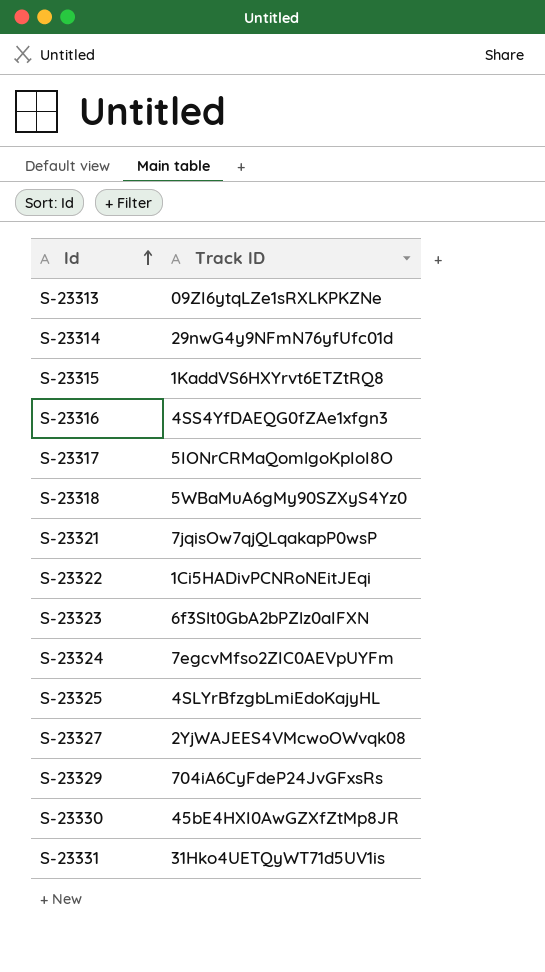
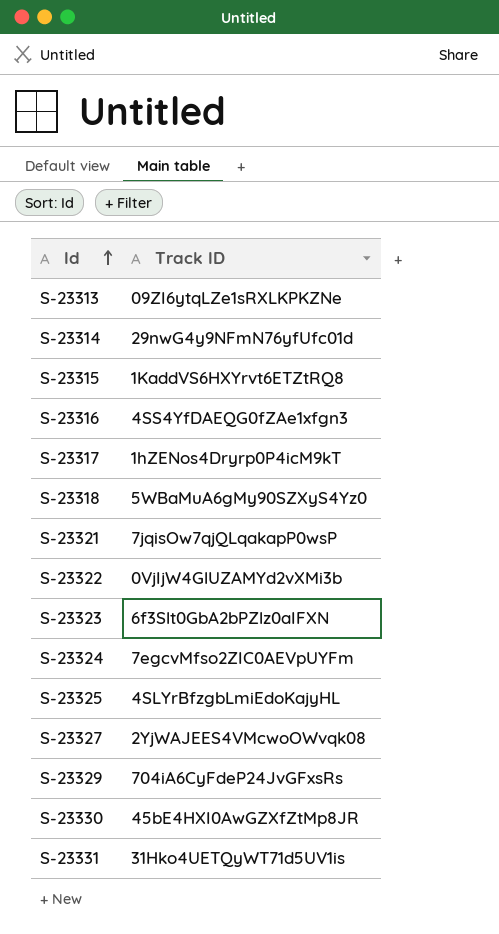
S-23317 | Track ID: 5IONrCRMaQomlgoKpIoI8O -> 1hZENos4Dryrp0P4icM9kT
S-23322 | Track ID: 1Ci5HADivPCNRoNEitJEqi -> 0VjIjW4GlUZAMYd2vXMi3b

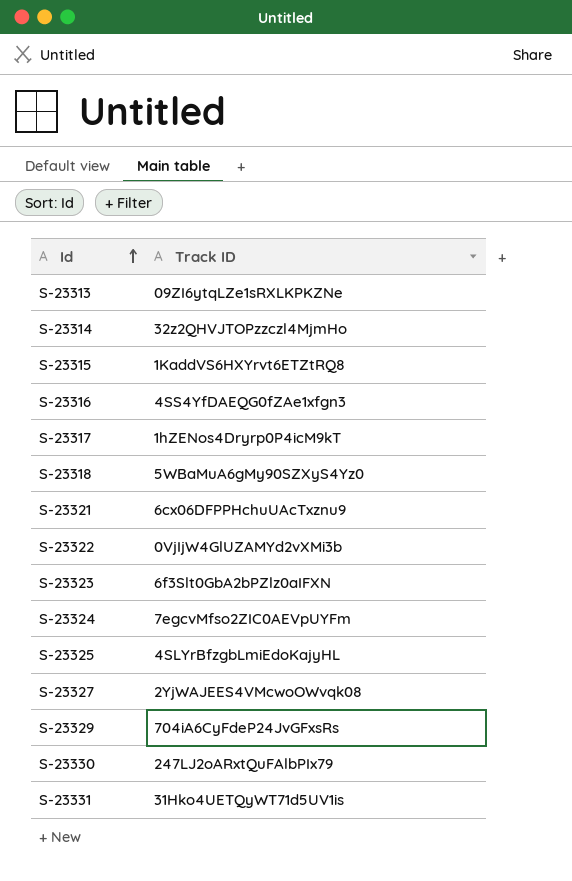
S-23314 | Track ID: 29nwG4y9NFmN76yfUfc01d -> 32z2QHVJTOPzzczl4MjmHo
S-23321 | Track ID: 7jqisOw7qjQLqakapP0wsP -> 6cx06DFPPHchuUAcTxznu9
S-23330 | Track ID: 45bE4HXI0AwGZXfZtMp8JR -> 247LJ2oARxtQuFAlbPIx79

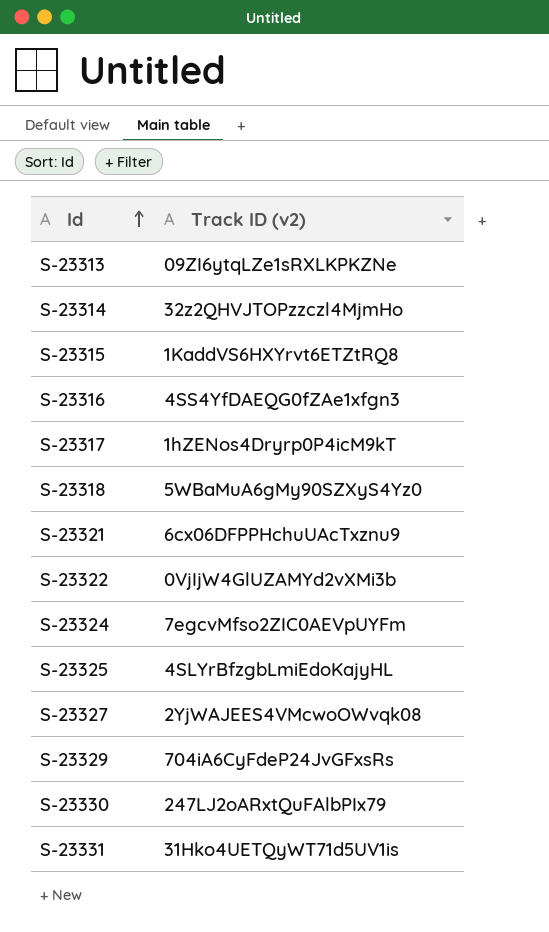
column name: Track ID -> Track ID (v2)
row S-23323: 6f3Slt0GbA2bPZlz0aIFXN -> none

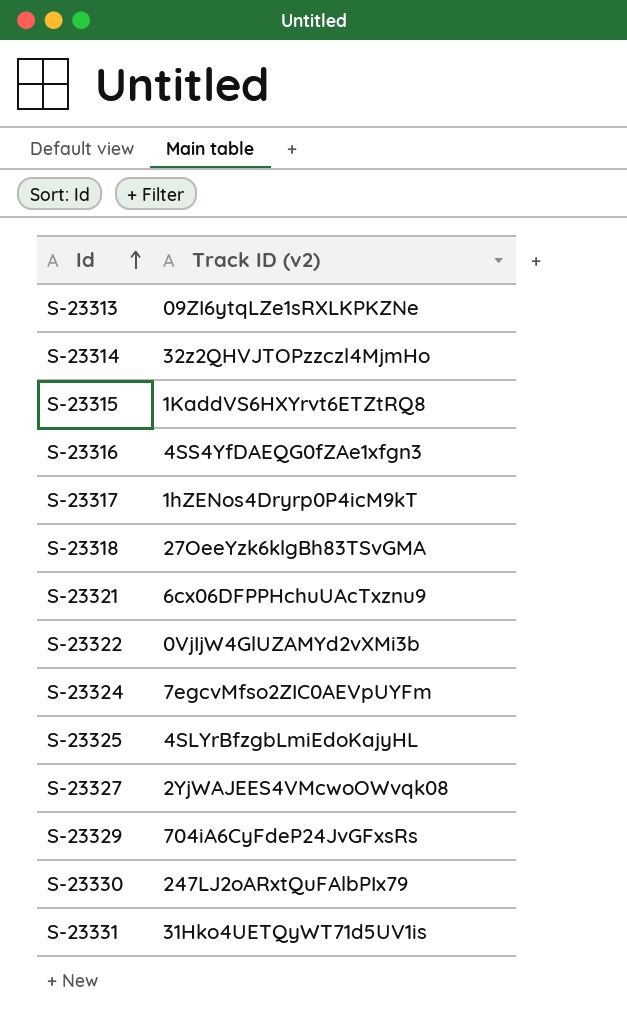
S-23318 | Track ID (v2): 5WBaMuA6gMy90SZXyS4Yz0 -> 27OeeYzk6klgBh83TSvGMA

